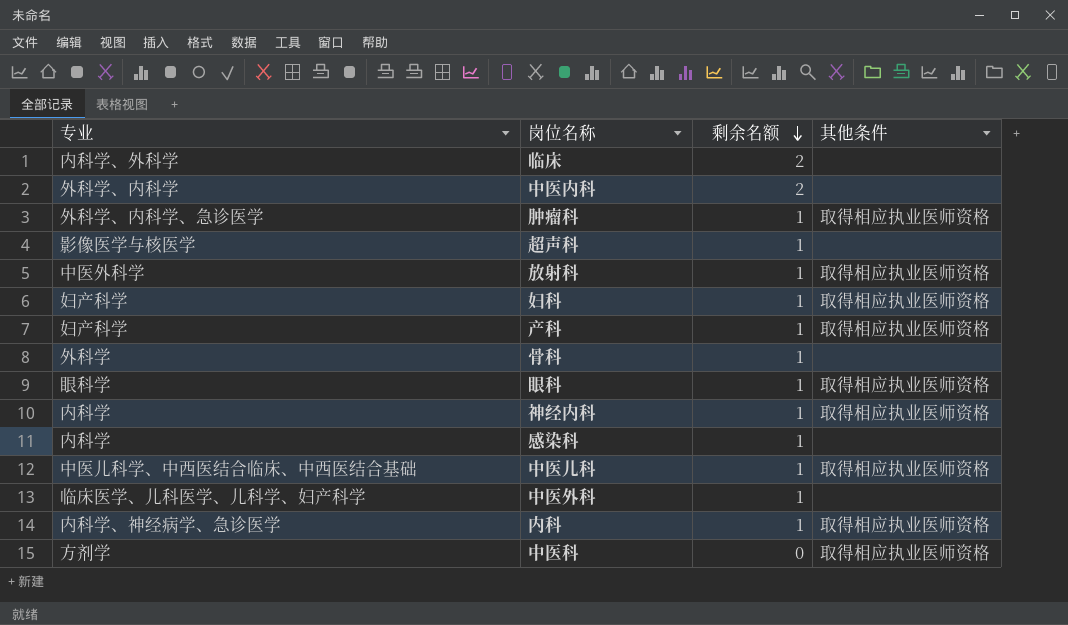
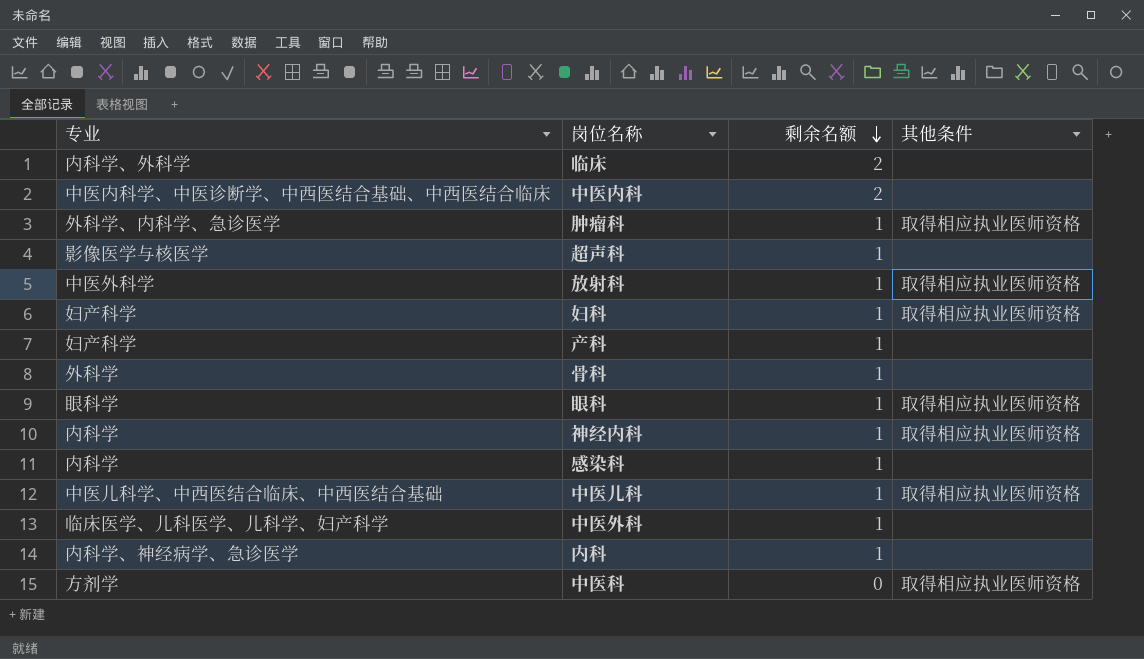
中医内科 | 专业: 外科学、内科学 -> 中医内科学、中医诊断学、中西医结合基础、中西医结合临床
产科 | 其他条件: 取得相应执业医师资格 -> none
内科 | 其他条件: 取得相应执业医师资格 -> none

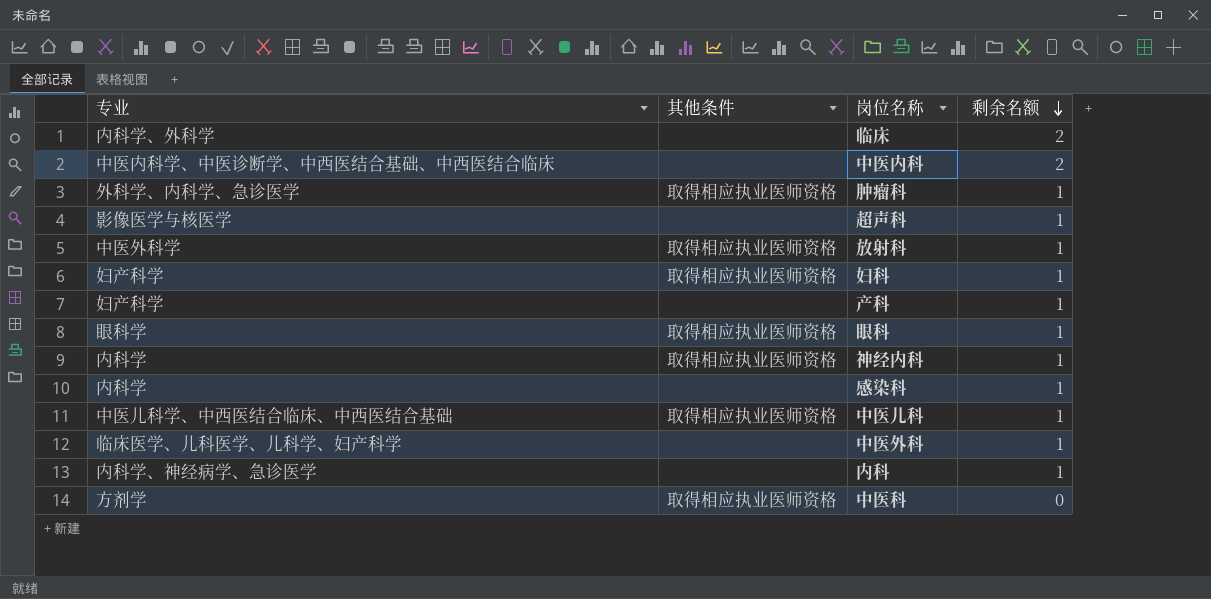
column 其他条件 | position: 4 -> 2
row 骨科: 外科学 | 1 | none -> none

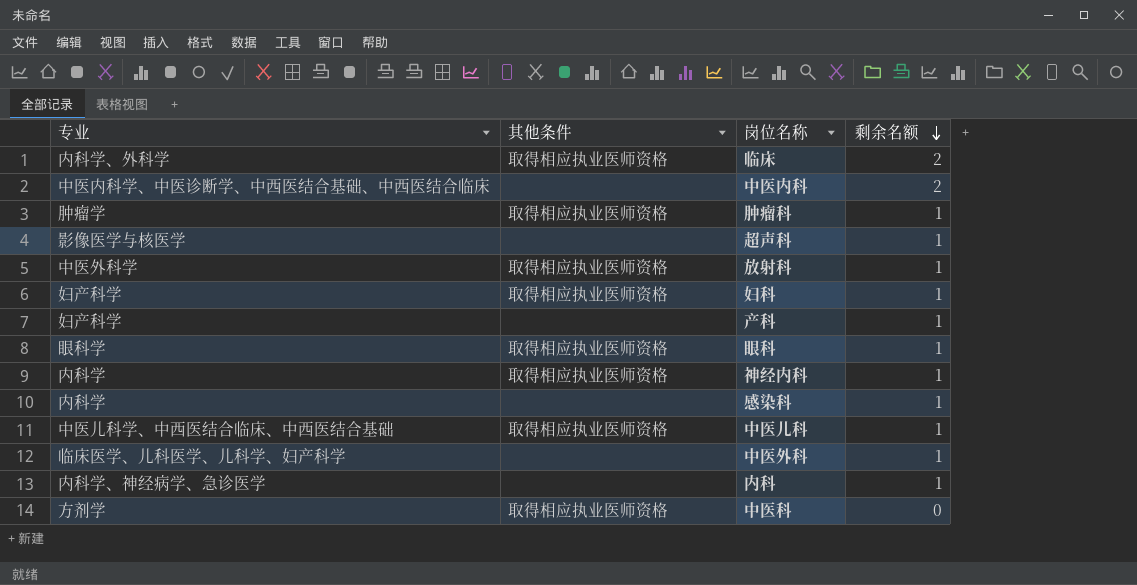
临床 | 其他条件: none -> 取得相应执业医师资格
肿瘤科 | 专业: 外科学、内科学、急诊医学 -> 肿瘤学

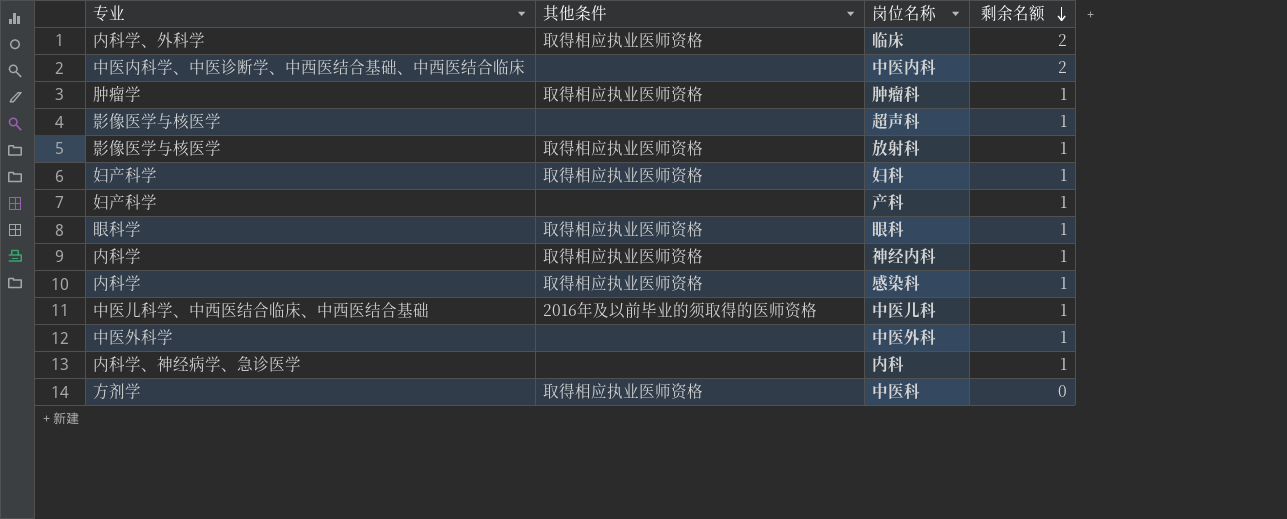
放射科 | 专业: 中医外科学 -> 影像医学与核医学
感染科 | 其他条件: none -> 取得相应执业医师资格
中医儿科 | 其他条件: 取得相应执业医师资格 -> 2016年及以前毕业的须取得的医师资格
中医外科 | 专业: 临床医学、儿科医学、儿科学、妇产科学 -> 中医外科学

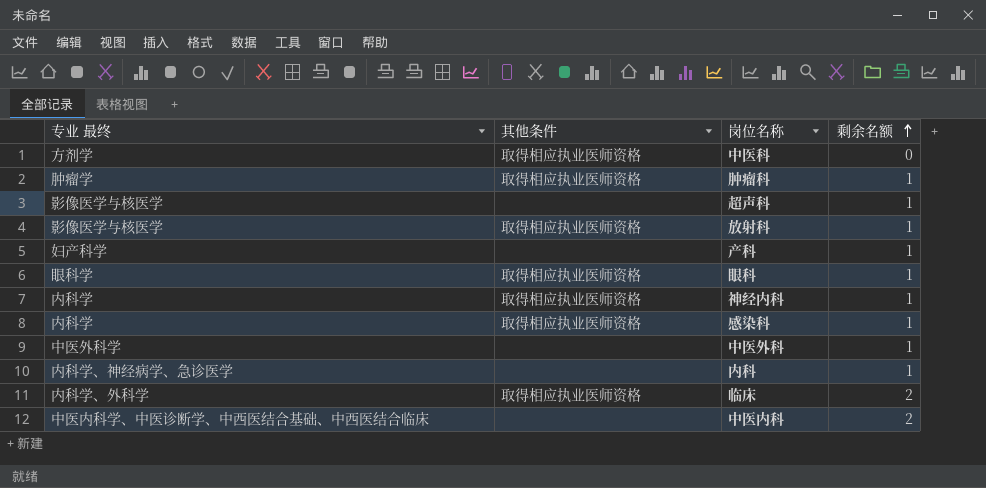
row order: 剩余名额 descending -> 剩余名额 ascending
column name: 专业 -> 专业 最终
row 妇科: 妇产科学 | 取得相应执业医师资格 | 1 -> none
row 中医儿科: 中医儿科学、中西医结合临床、中西医结合基础 | 2016年及以前毕业的须取得的医师资格 | 1 -> none

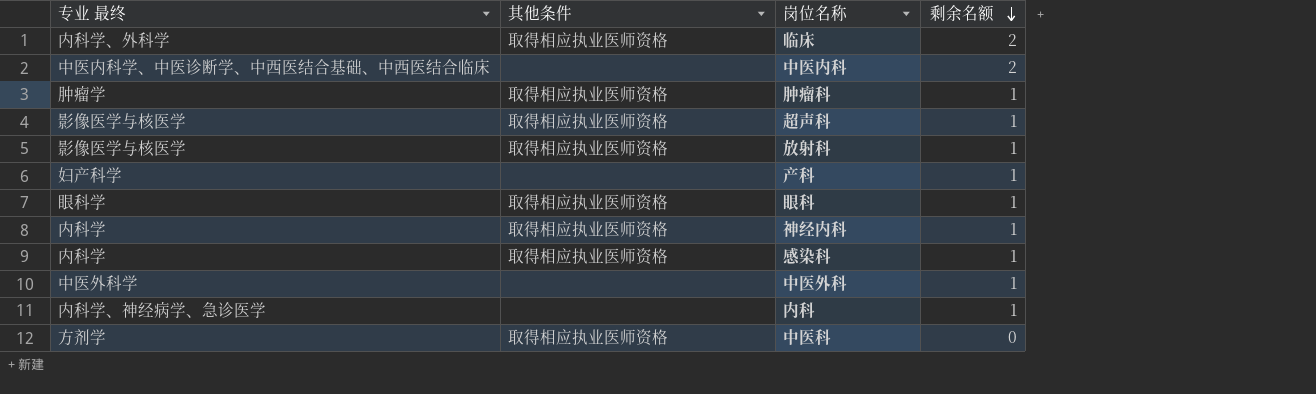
row order: 剩余名额 ascending -> 剩余名额 descending
超声科 | 其他条件: none -> 取得相应执业医师资格

